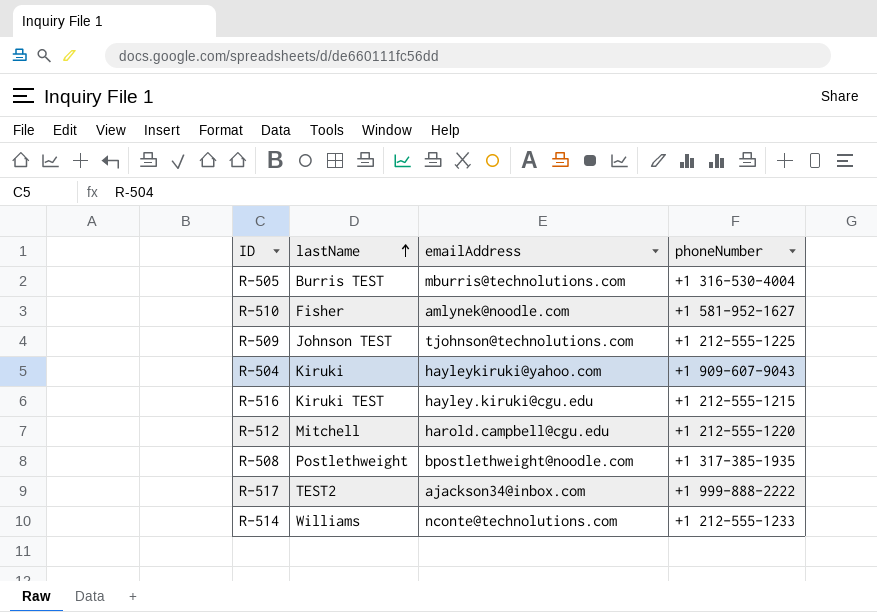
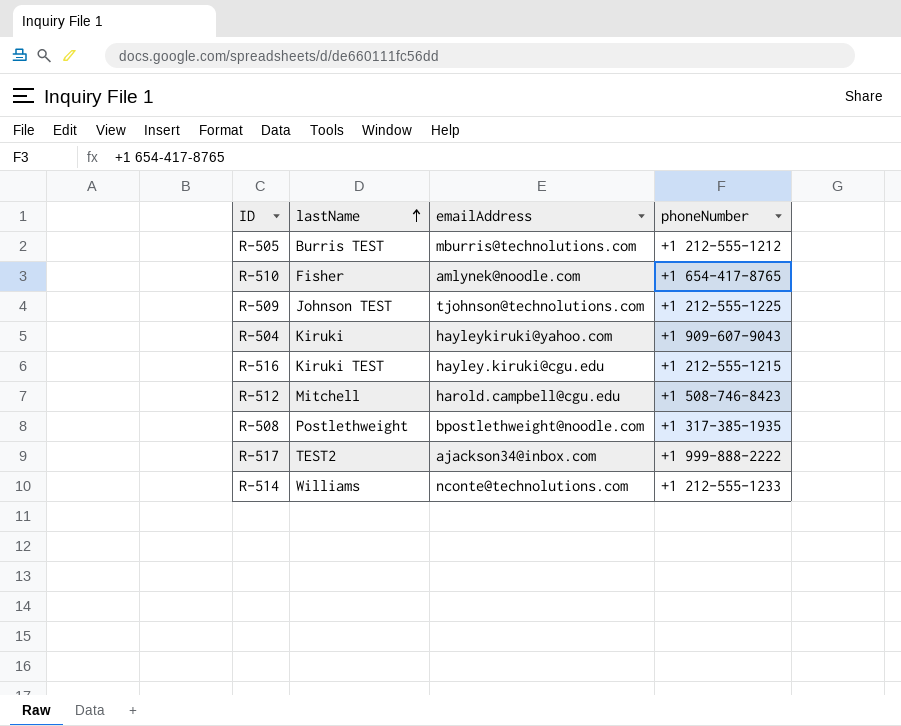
R-505 | phoneNumber: +1 316-530-4004 -> +1 212-555-1212
R-510 | phoneNumber: +1 581-952-1627 -> +1 654-417-8765
R-512 | phoneNumber: +1 212-555-1220 -> +1 508-746-8423

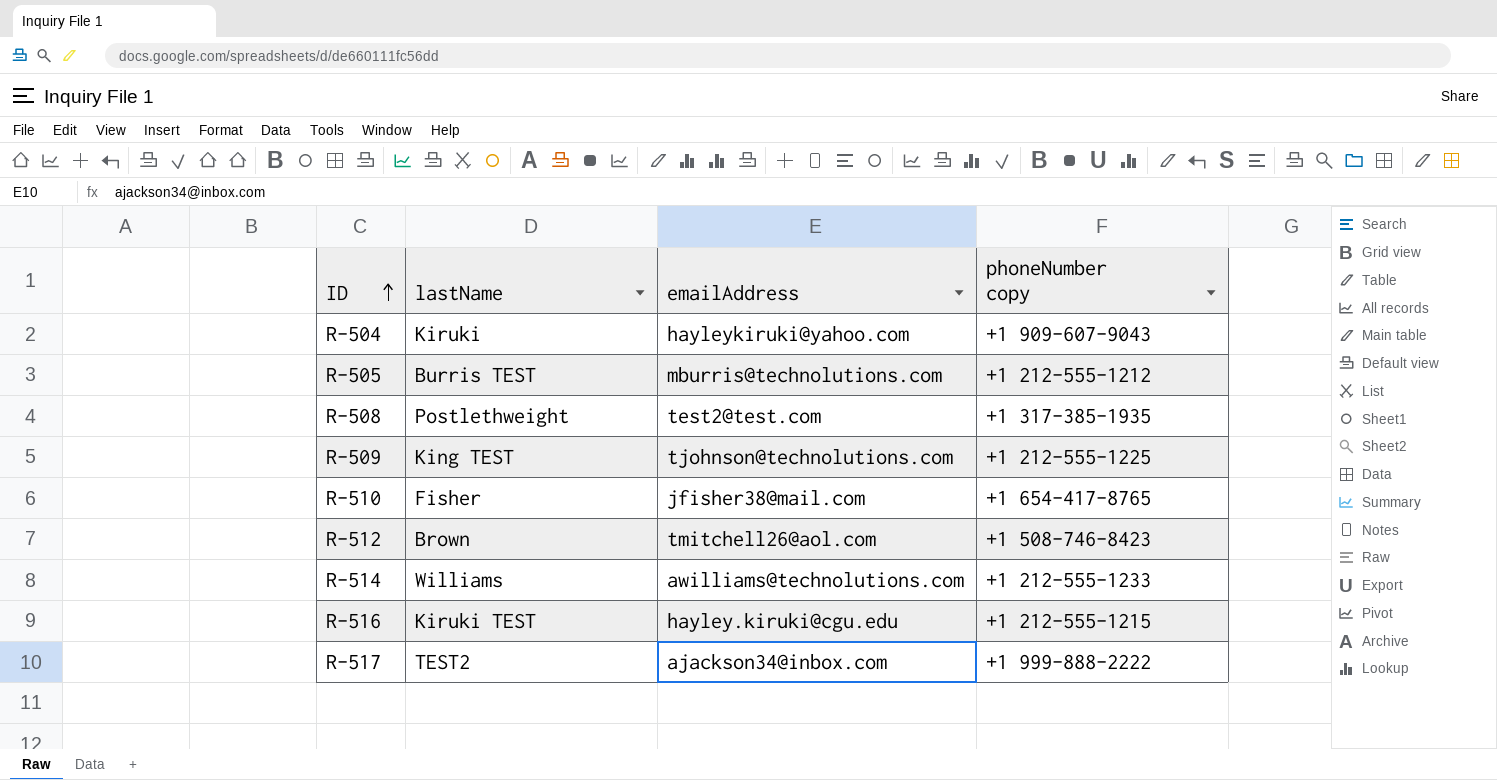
row order: lastName ascending -> ID ascending
column name: phoneNumber -> phoneNumber copy
R-508 | emailAddress: bpostlethweight@noodle.com -> test2@test.com
R-509 | lastName: Johnson TEST -> King TEST
R-510 | emailAddress: amlynek@noodle.com -> jfisher38@mail.com
R-512 | lastName: Mitchell -> Brown
R-512 | emailAddress: harold.campbell@cgu.edu -> tmitchell26@aol.com
R-514 | emailAddress: nconte@technolutions.com -> awilliams@technolutions.com

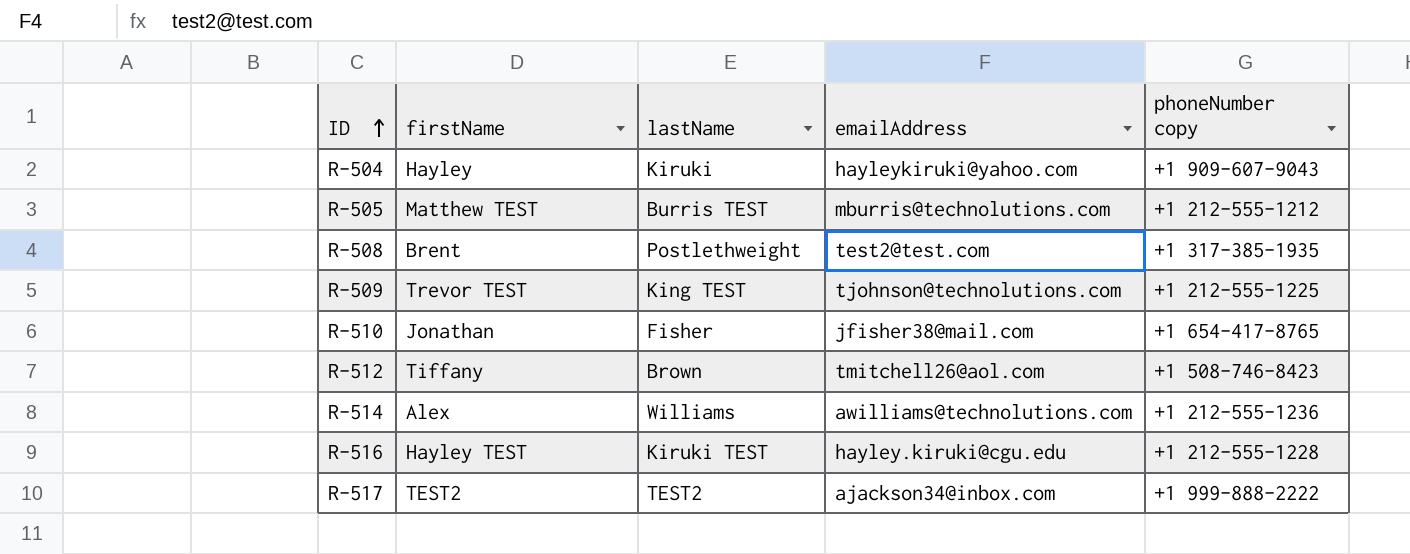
column firstName | position: none -> 2
R-514 | phoneNumber copy: +1 212-555-1233 -> +1 212-555-1236
R-516 | phoneNumber copy: +1 212-555-1215 -> +1 212-555-1228

